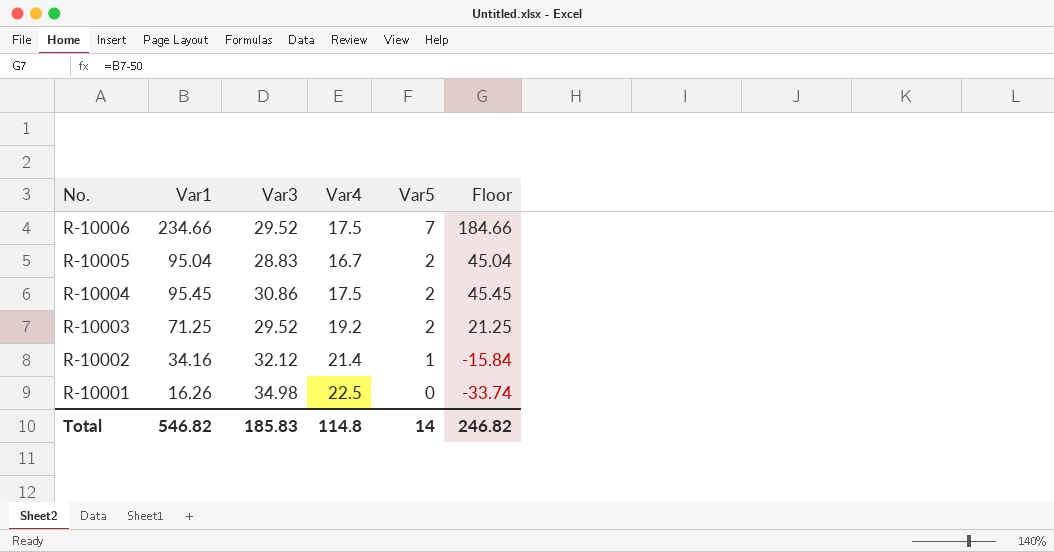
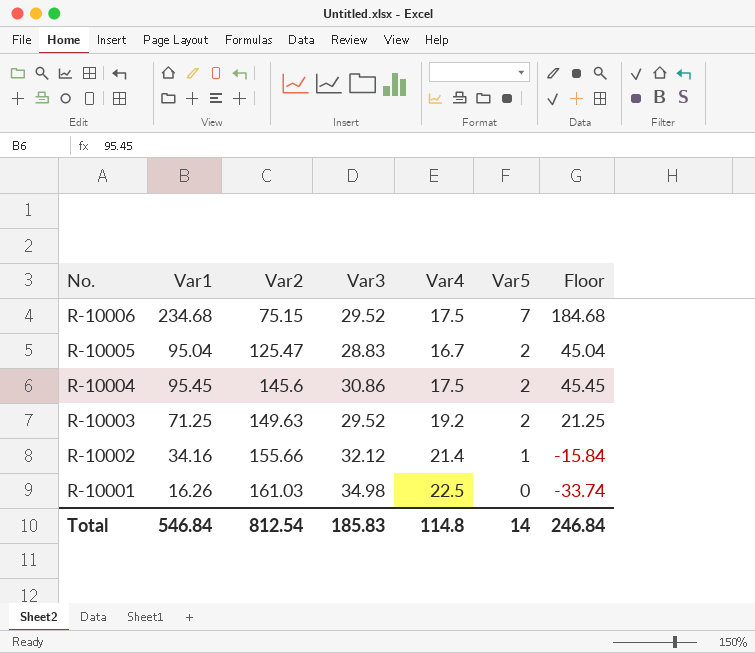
column Var2 | position: none -> 3
R-10006 | Var1: 234.66 -> 234.68
R-10006 | Floor: 184.66 -> 184.68
Total | Var1: 546.82 -> 546.84
Total | Floor: 246.82 -> 246.84

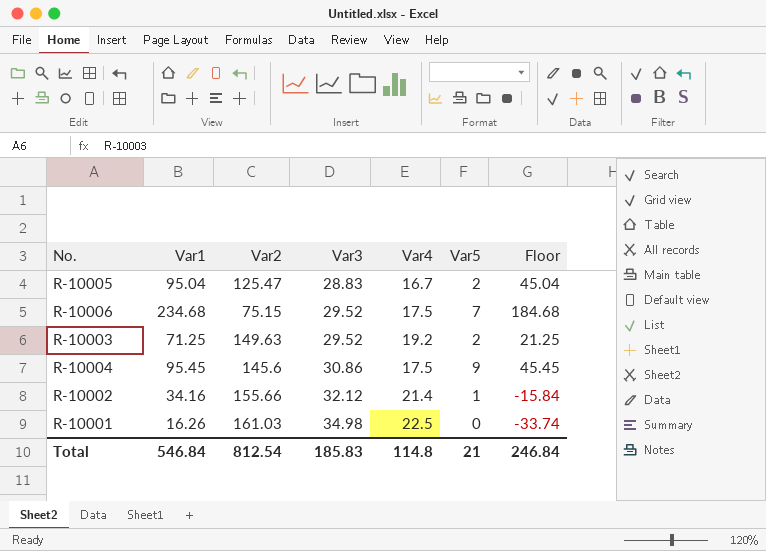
row order: No. descending -> Var3 ascending
R-10004 | Var5: 2 -> 9
Total | Var5: 14 -> 21

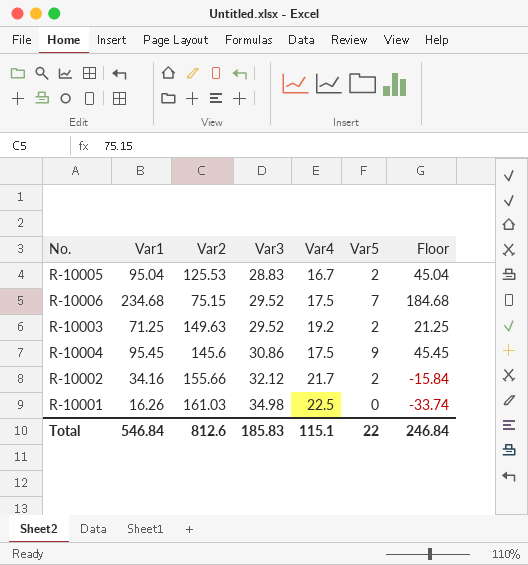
R-10005 | Var2: 125.47 -> 125.53
R-10002 | Var4: 21.4 -> 21.7
R-10002 | Var5: 1 -> 2
Total | Var2: 812.54 -> 812.6
Total | Var4: 114.8 -> 115.1
Total | Var5: 21 -> 22

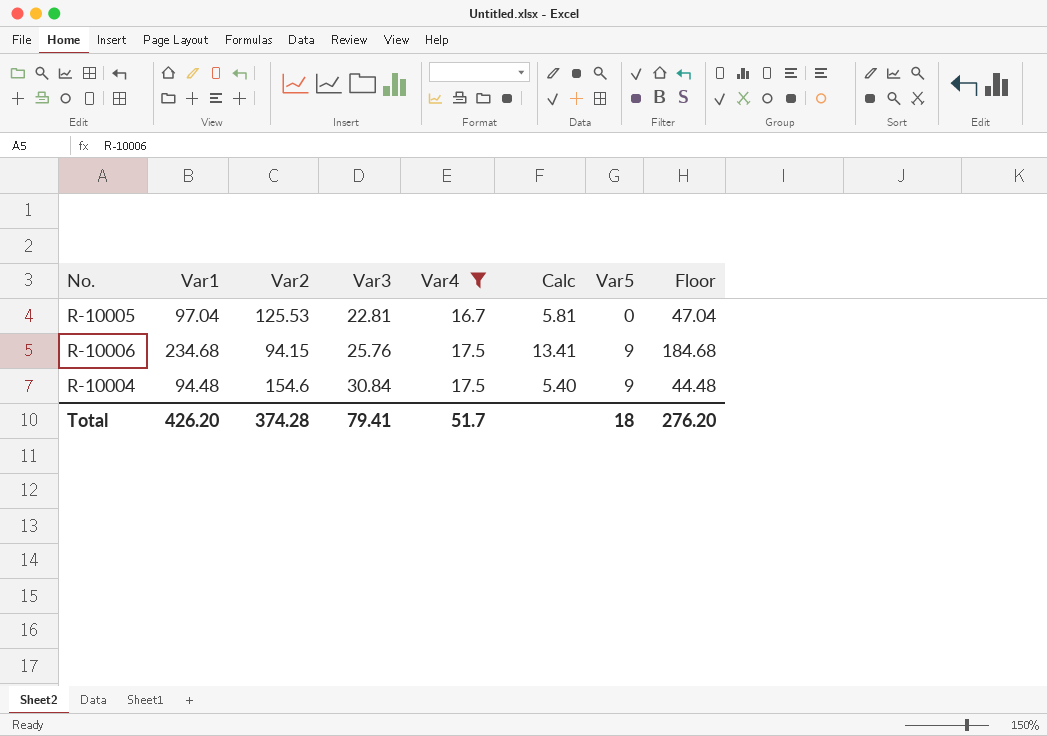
filter: none -> Var4 <= 17.5
column Calc | formula: none -> [Var1] / [Var4]
R-10005 | Var1: 95.04 -> 97.04
R-10005 | Var3: 28.83 -> 22.81
R-10005 | Var5: 2 -> 0
R-10005 | Floor: 45.04 -> 47.04
R-10006 | Var2: 75.15 -> 94.15
R-10006 | Var3: 29.52 -> 25.76
R-10006 | Var5: 7 -> 9
R-10004 | Var1: 95.45 -> 94.48
R-10004 | Var2: 145.6 -> 154.6
R-10004 | Var3: 30.86 -> 30.84
R-10004 | Floor: 45.45 -> 44.48
Total | Var1: 546.84 -> 426.20
Total | Var2: 812.6 -> 374.28
Total | Var3: 185.83 -> 79.41
Total | Var4: 115.1 -> 51.7
Total | Var5: 22 -> 18
Total | Floor: 246.84 -> 276.20

